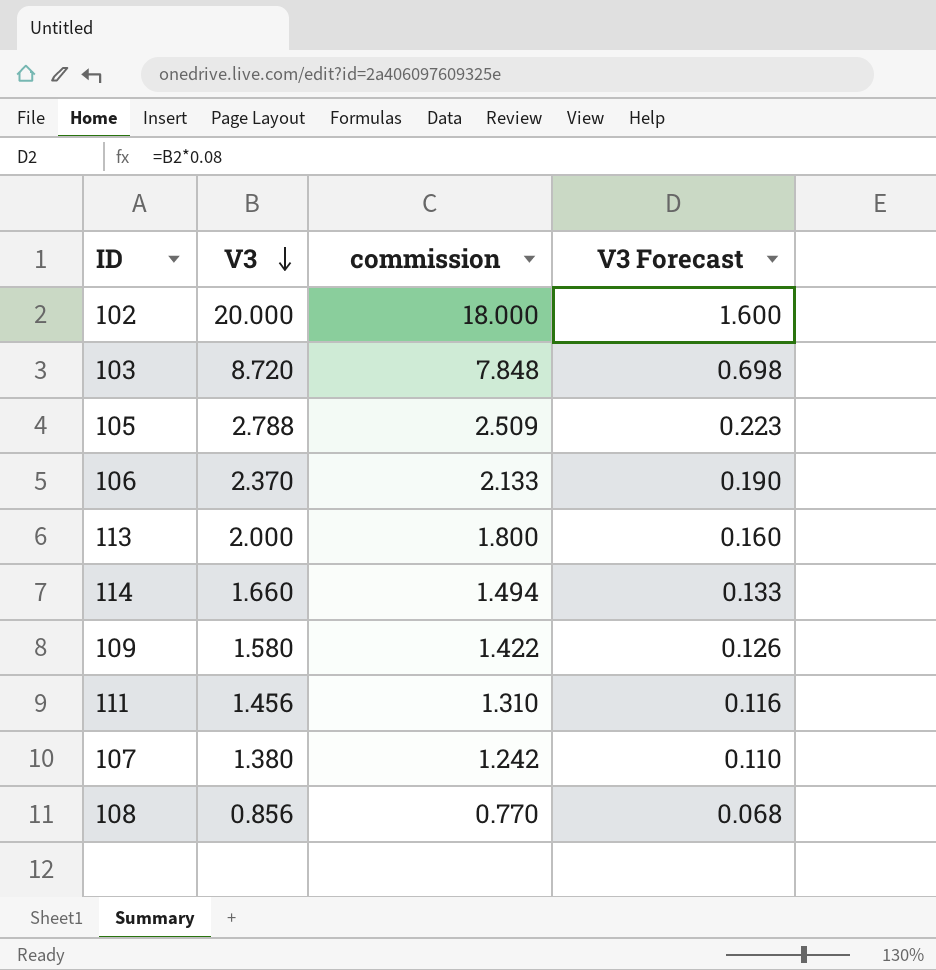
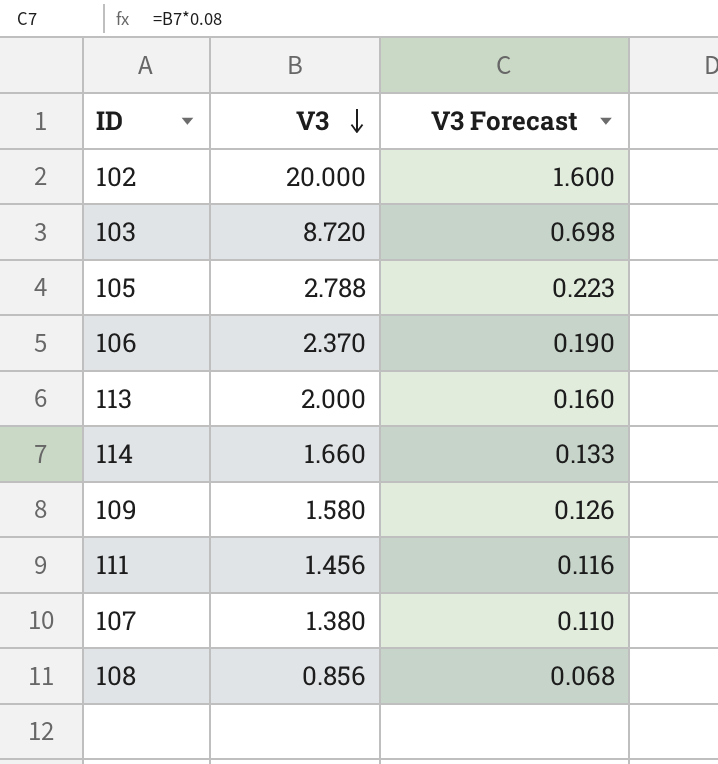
column commission | formula: [V3] * 0.9 -> none

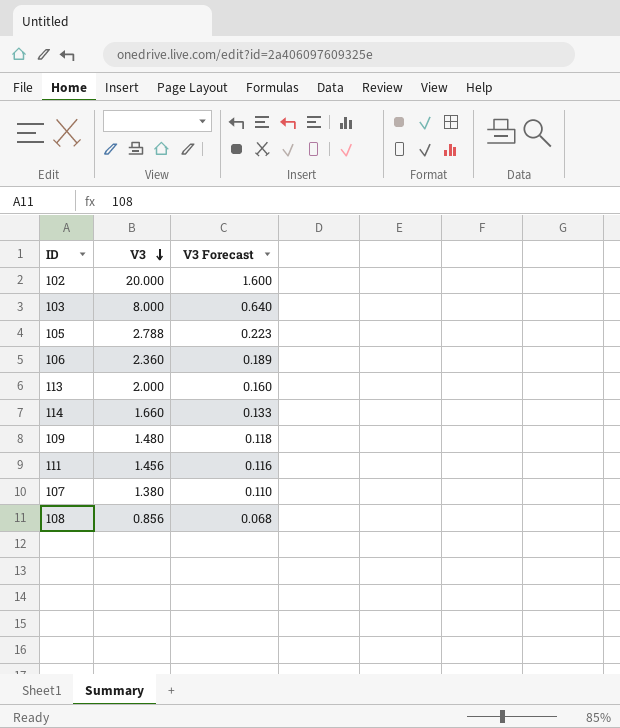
103 | V3: 8.720 -> 8.000
103 | V3 Forecast: 0.698 -> 0.640
106 | V3: 2.370 -> 2.360
106 | V3 Forecast: 0.190 -> 0.189
109 | V3: 1.580 -> 1.480
109 | V3 Forecast: 0.126 -> 0.118

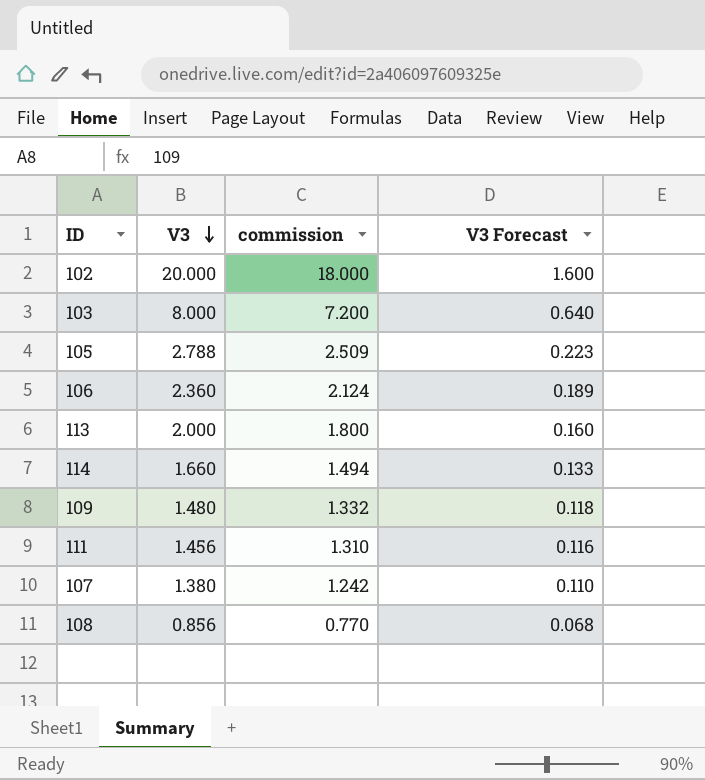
column commission | formula: none -> [V3] * 0.9

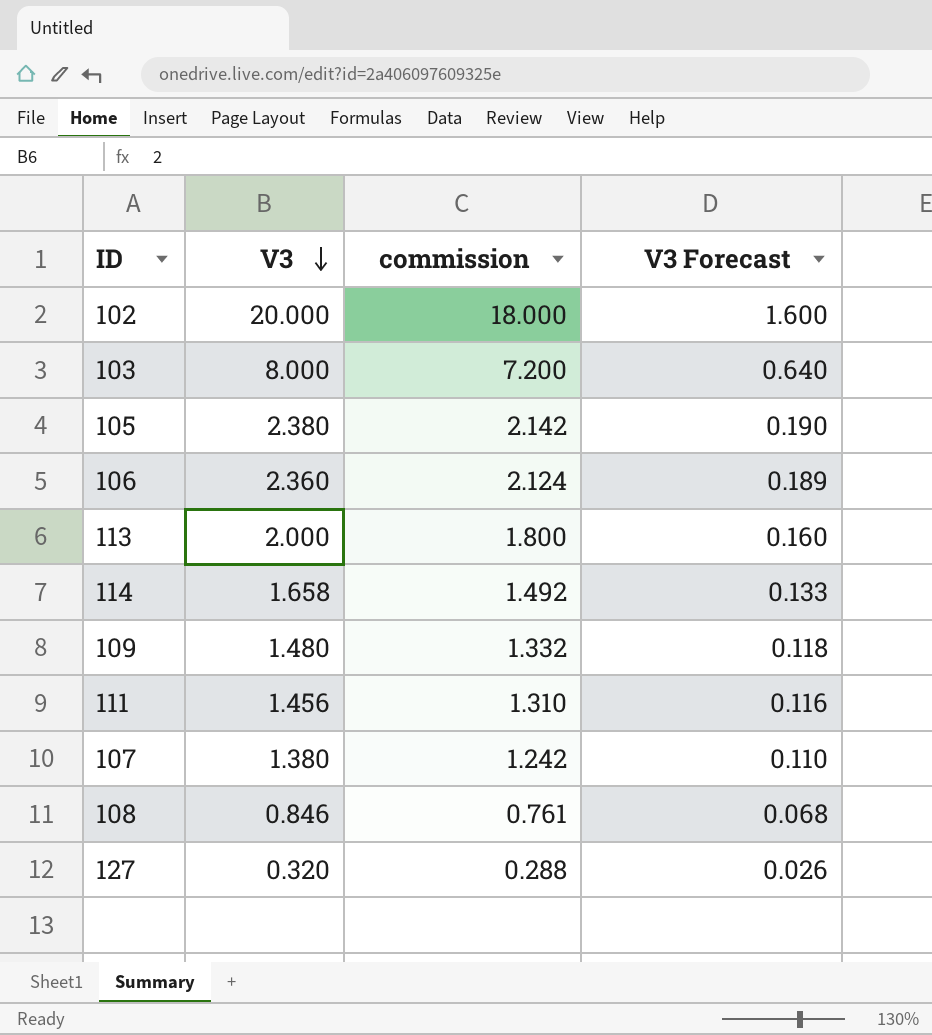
105 | V3: 2.788 -> 2.380
105 | commission: 2.509 -> 2.142
105 | V3 Forecast: 0.223 -> 0.190
114 | V3: 1.660 -> 1.658
114 | commission: 1.494 -> 1.492
108 | V3: 0.856 -> 0.846
108 | commission: 0.770 -> 0.761
row 127: none -> 0.320 | 0.288 | 0.026

